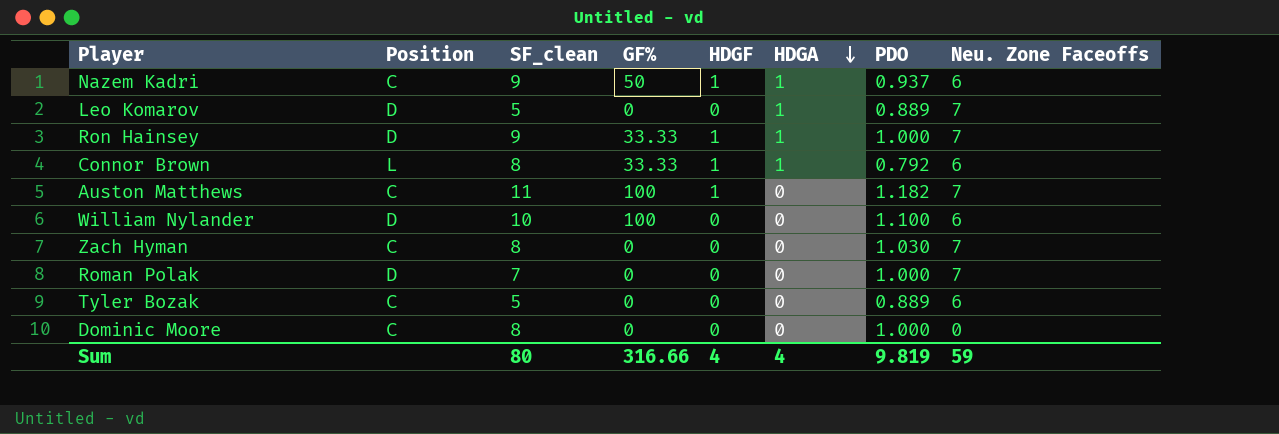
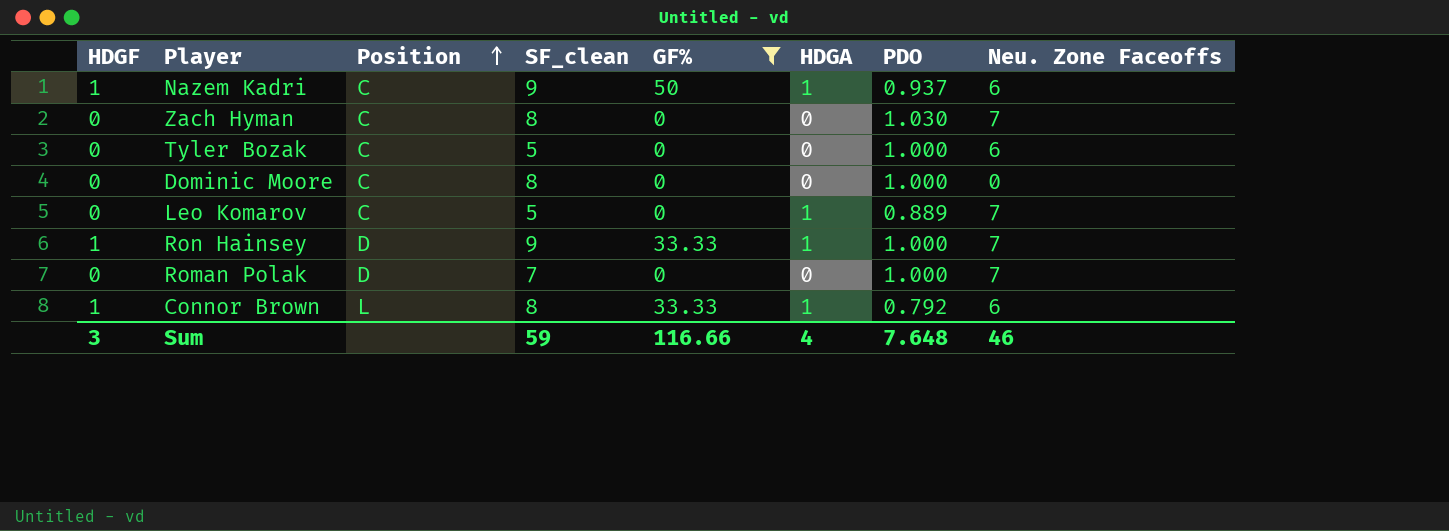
filter: none -> GF% != 100
row order: HDGA descending -> Position ascending
column HDGF | position: 5 -> 1
Tyler Bozak | PDO: 0.889 -> 1.000
Leo Komarov | Position: D -> C
Sum | HDGF: 4 -> 3
Sum | SF_clean: 80 -> 59
Sum | GF%: 316.66 -> 116.66
Sum | PDO: 9.819 -> 7.648
Sum | Neu. Zone Faceoffs: 59 -> 46

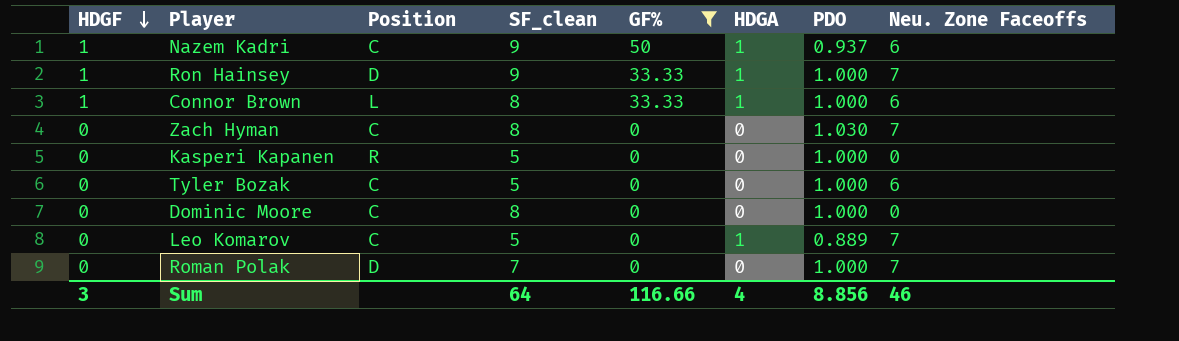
row order: Position ascending -> HDGF descending
Connor Brown | PDO: 0.792 -> 1.000
row Kasperi Kapanen: none -> 0 | R | 5 | 0 | 0 | 1.000 | 0
Sum | SF_clean: 59 -> 64
Sum | PDO: 7.648 -> 8.856

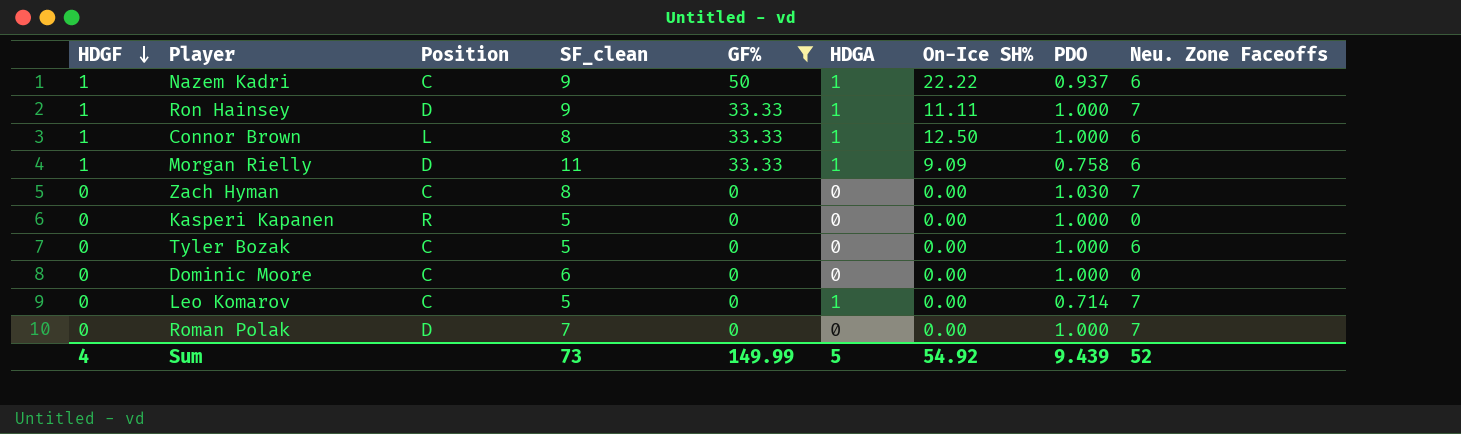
column On-Ice SH% | position: none -> 7
row Morgan Rielly: none -> 1 | D | 11 | 33.33 | 1 | 9.09 | 0.758 | 6
Dominic Moore | SF_clean: 8 -> 6
Leo Komarov | PDO: 0.889 -> 0.714
Sum | HDGF: 3 -> 4
Sum | SF_clean: 64 -> 73
Sum | GF%: 116.66 -> 149.99
Sum | HDGA: 4 -> 5
Sum | PDO: 8.856 -> 9.439
Sum | Neu. Zone Faceoffs: 46 -> 52

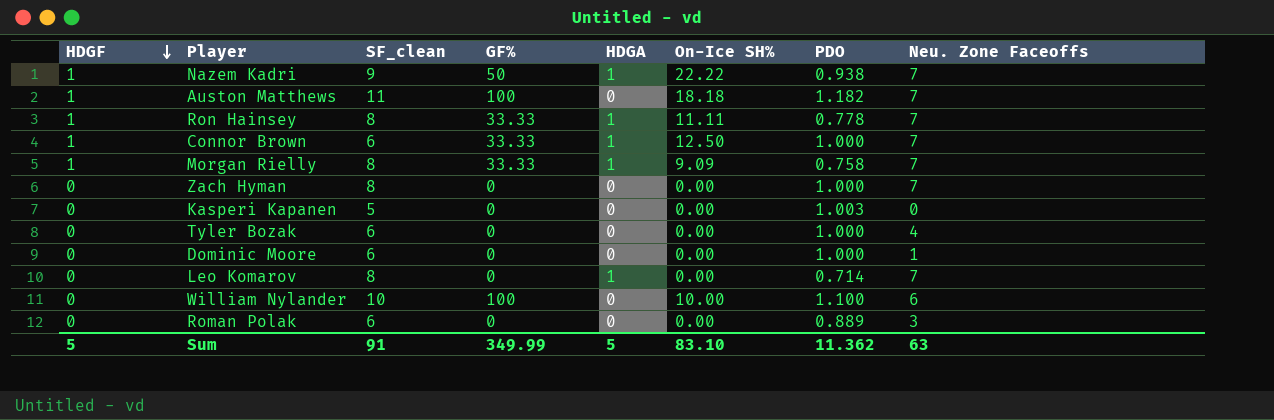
filter: GF% != 100 -> none
column Position | position: 3 -> none
Nazem Kadri | PDO: 0.937 -> 0.938
Nazem Kadri | Neu. Zone Faceoffs: 6 -> 7
Ron Hainsey | SF_clean: 9 -> 8
Ron Hainsey | PDO: 1.000 -> 0.778
Connor Brown | SF_clean: 8 -> 6
Connor Brown | Neu. Zone Faceoffs: 6 -> 7
Morgan Rielly | SF_clean: 11 -> 8
Morgan Rielly | Neu. Zone Faceoffs: 6 -> 7
Zach Hyman | PDO: 1.030 -> 1.000
Kasperi Kapanen | PDO: 1.000 -> 1.003
Tyler Bozak | SF_clean: 5 -> 6
Tyler Bozak | Neu. Zone Faceoffs: 6 -> 4
Dominic Moore | Neu. Zone Faceoffs: 0 -> 1
Leo Komarov | SF_clean: 5 -> 8
Roman Polak | SF_clean: 7 -> 6
Roman Polak | PDO: 1.000 -> 0.889
Roman Polak | Neu. Zone Faceoffs: 7 -> 3
Sum | HDGF: 4 -> 5
Sum | SF_clean: 73 -> 91
Sum | GF%: 149.99 -> 349.99
Sum | On-Ice SH%: 54.92 -> 83.10
Sum | PDO: 9.439 -> 11.362
Sum | Neu. Zone Faceoffs: 52 -> 63

